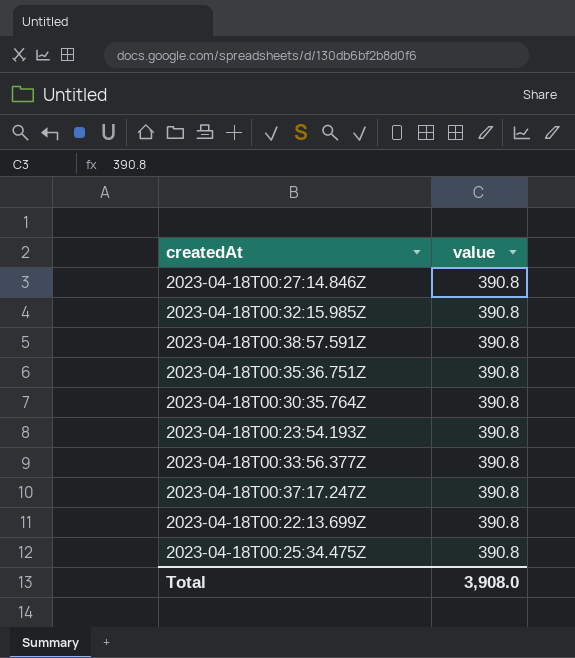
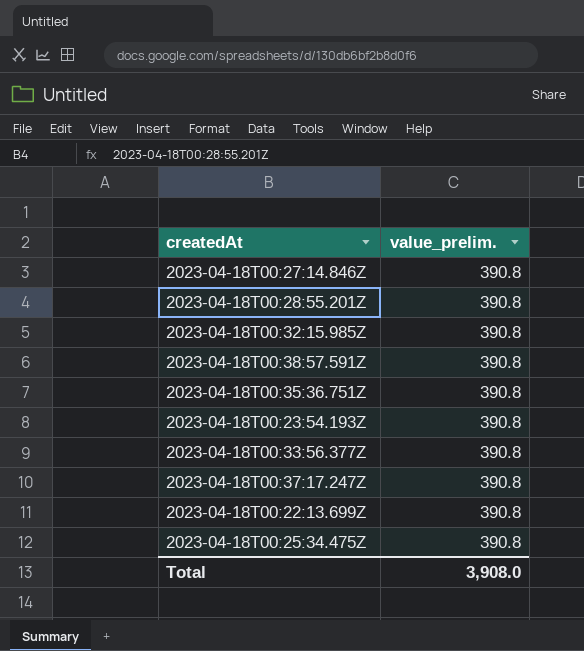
column name: value -> value_prelim.
row 2023-04-18T00:30:35.764Z: 390.8 -> none
row 2023-04-18T00:28:55.201Z: none -> 390.8

